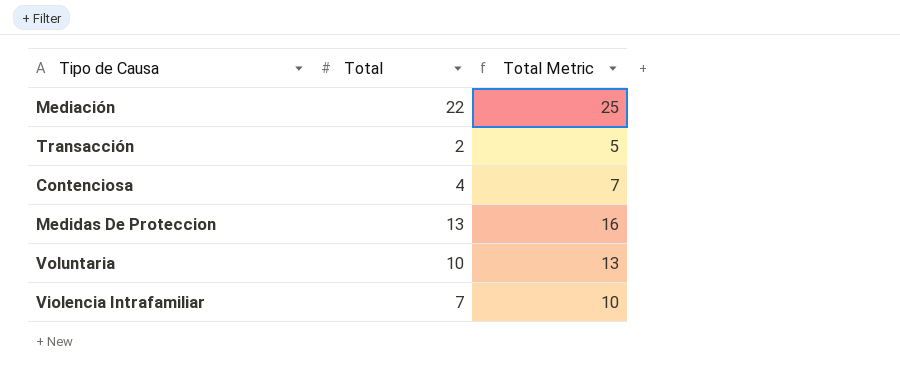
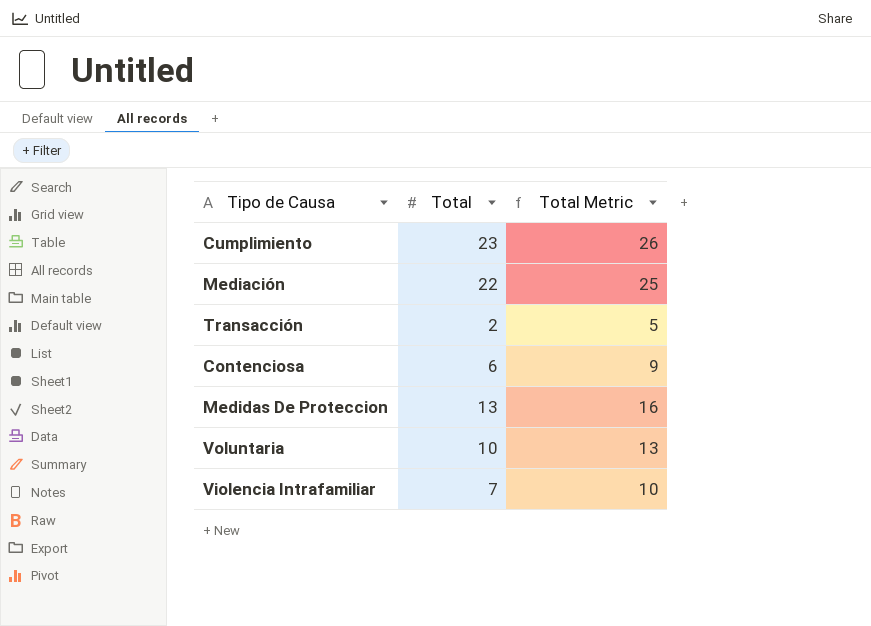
row Cumplimiento: none -> 23 | 26
Contenciosa | Total: 4 -> 6
Contenciosa | Total Metric: 7 -> 9

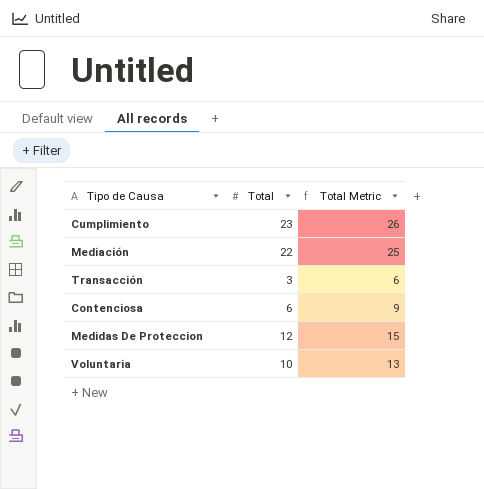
row Violencia Intrafamiliar: 7 | 10 -> none
Transacción | Total: 2 -> 3
Transacción | Total Metric: 5 -> 6
Medidas De Proteccion | Total: 13 -> 12
Medidas De Proteccion | Total Metric: 16 -> 15

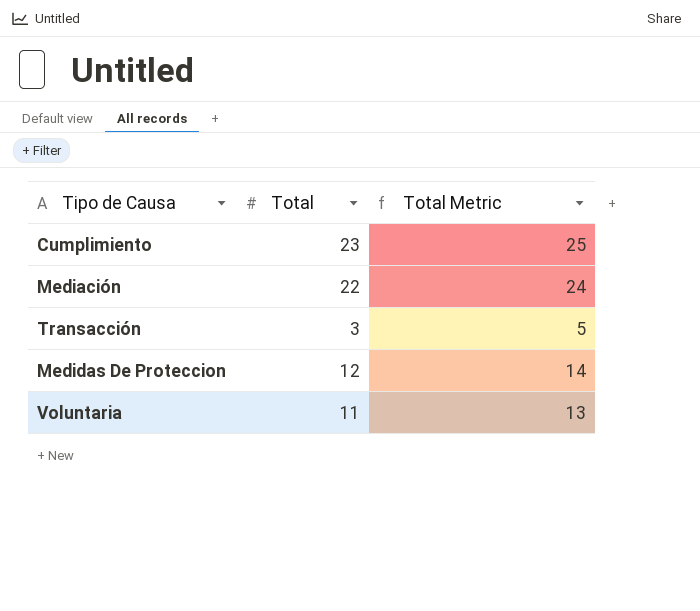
column Total Metric | formula: [Total] + 3 -> [Total] + 2
row Contenciosa: 6 | 9 -> none
Voluntaria | Total: 10 -> 11

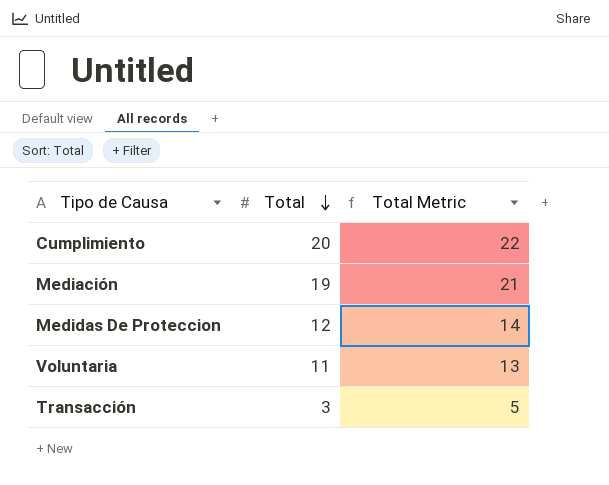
row order: none -> Total descending
Cumplimiento | Total: 23 -> 20
Cumplimiento | Total Metric: 25 -> 22
Mediación | Total: 22 -> 19
Mediación | Total Metric: 24 -> 21

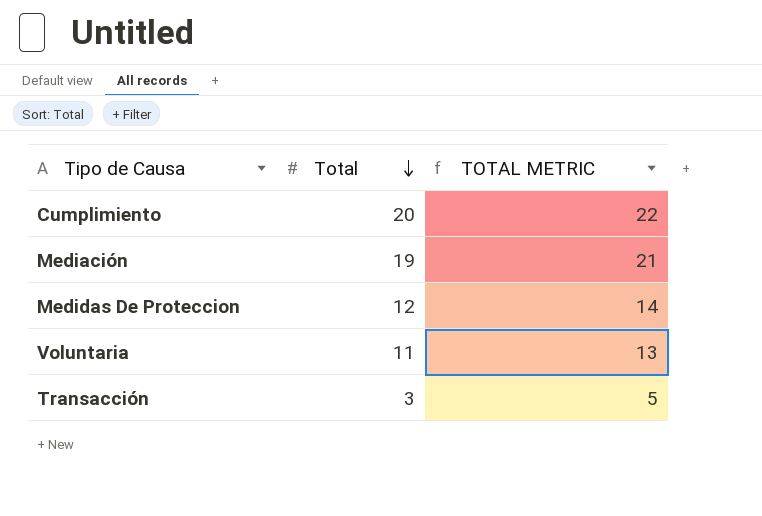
column name: Total Metric -> TOTAL METRIC

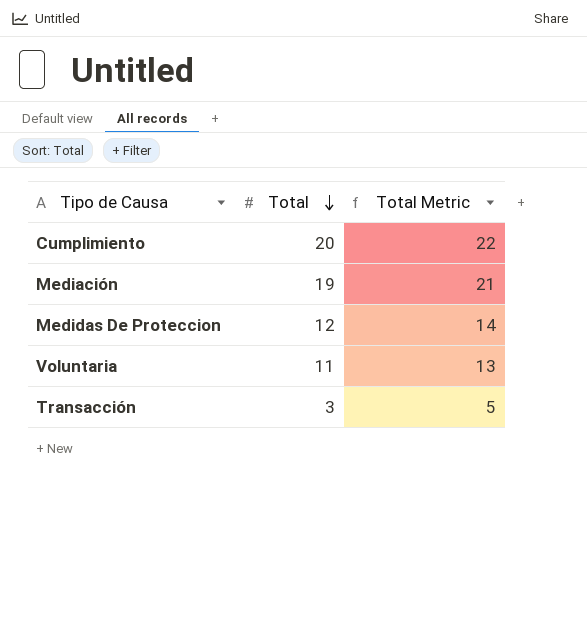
column name: TOTAL METRIC -> Total Metric

